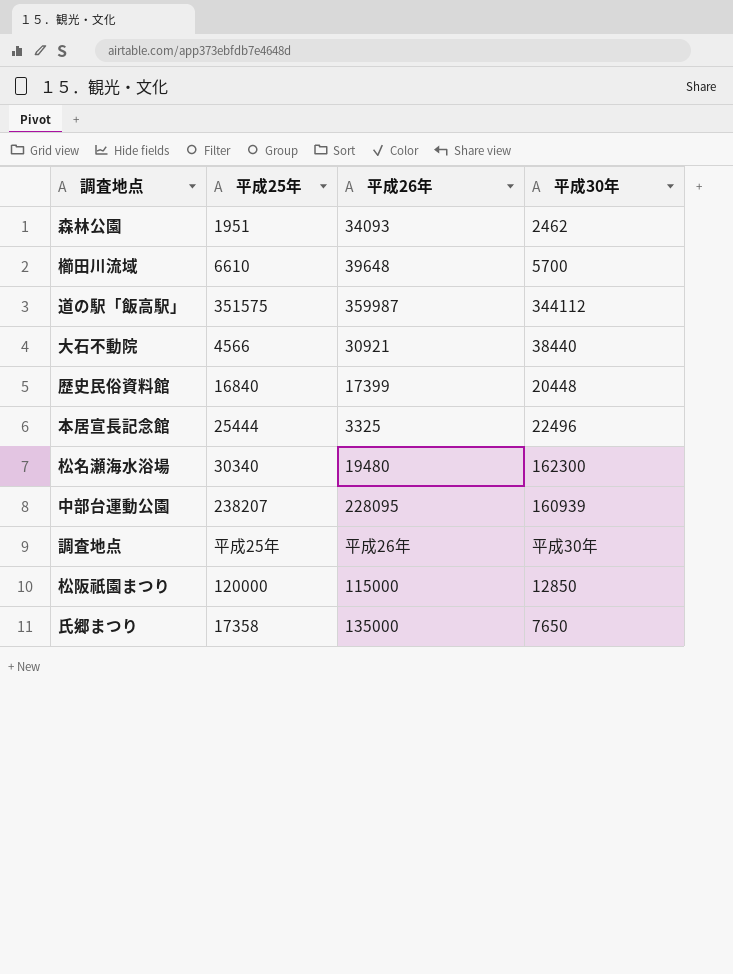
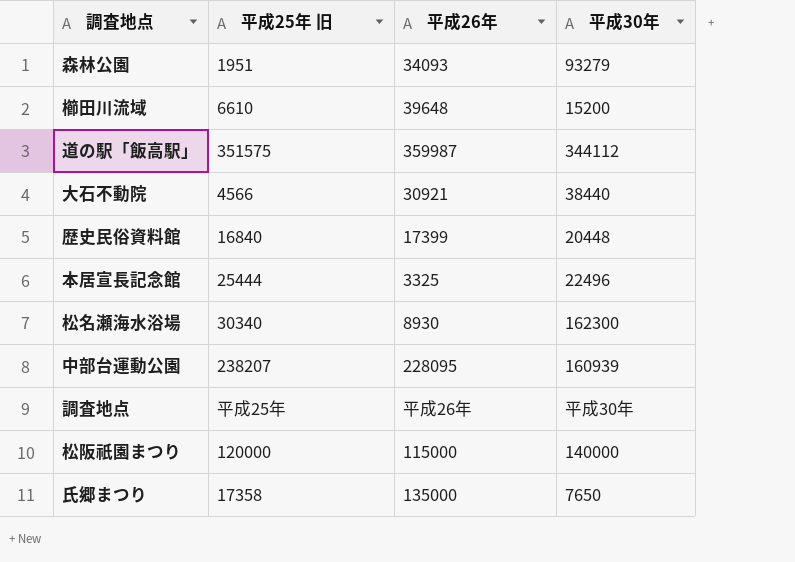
column name: 平成25年 -> 平成25年 旧
森林公園 | 平成30年: 2462 -> 93279
櫛田川流域 | 平成30年: 5700 -> 15200
松名瀬海水浴場 | 平成26年: 19480 -> 8930
松阪祇園まつり | 平成30年: 12850 -> 140000

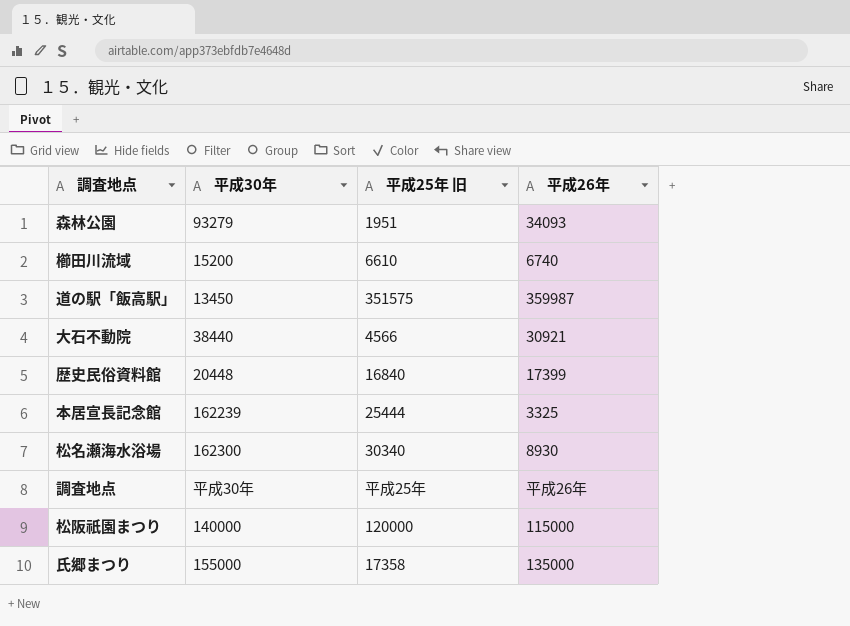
column 平成30年 | position: 4 -> 2
row 中部台運動公園: 238207 | 228095 | 160939 -> none
櫛田川流域 | 平成26年: 39648 -> 6740
道の駅「飯高駅」 | 平成30年: 344112 -> 13450
本居宣長記念館 | 平成30年: 22496 -> 162239
氏郷まつり | 平成30年: 7650 -> 155000

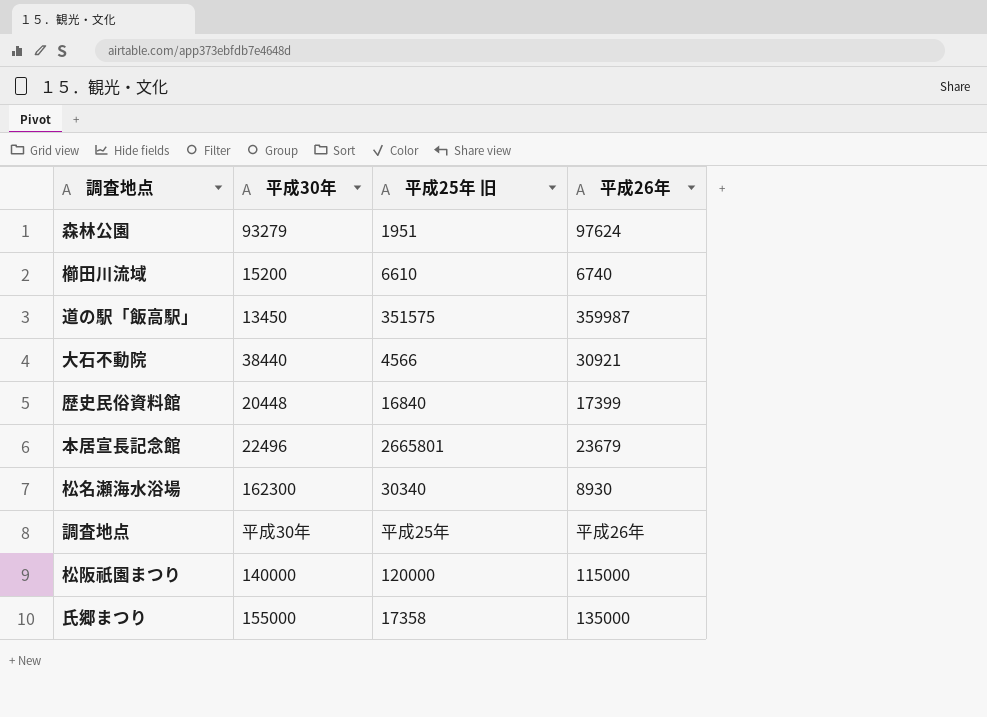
森林公園 | 平成26年: 34093 -> 97624
本居宣長記念館 | 平成30年: 162239 -> 22496
本居宣長記念館 | 平成25年 旧: 25444 -> 2665801
本居宣長記念館 | 平成26年: 3325 -> 23679

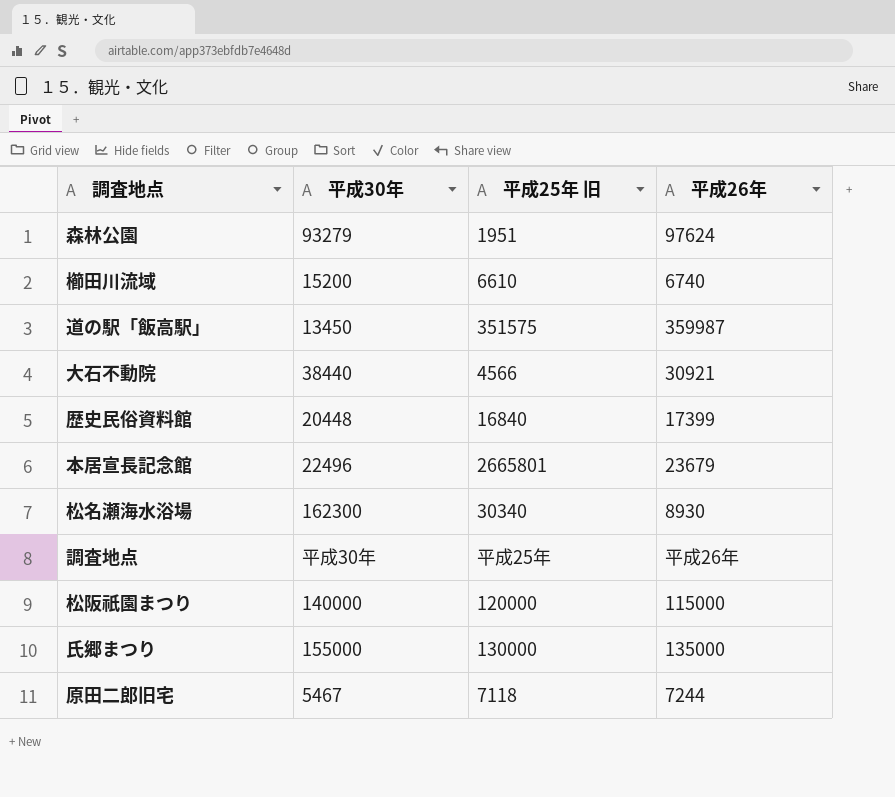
氏郷まつり | 平成25年 旧: 17358 -> 130000
row 原田二郎旧宅: none -> 5467 | 7118 | 7244

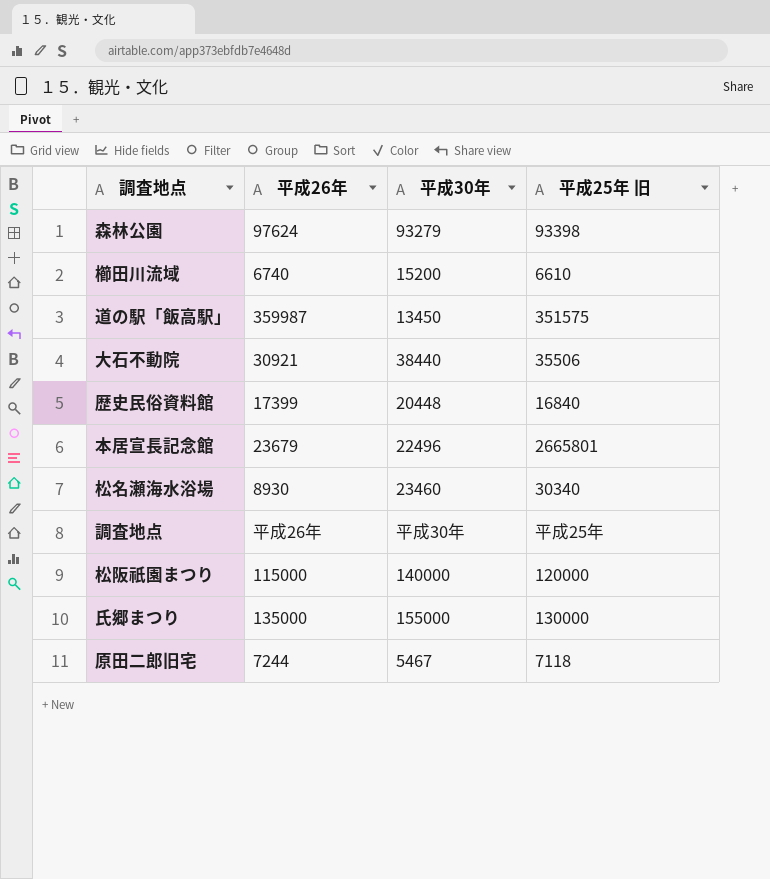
column 平成26年 | position: 4 -> 2
森林公園 | 平成25年 旧: 1951 -> 93398
大石不動院 | 平成25年 旧: 4566 -> 35506
松名瀬海水浴場 | 平成30年: 162300 -> 23460

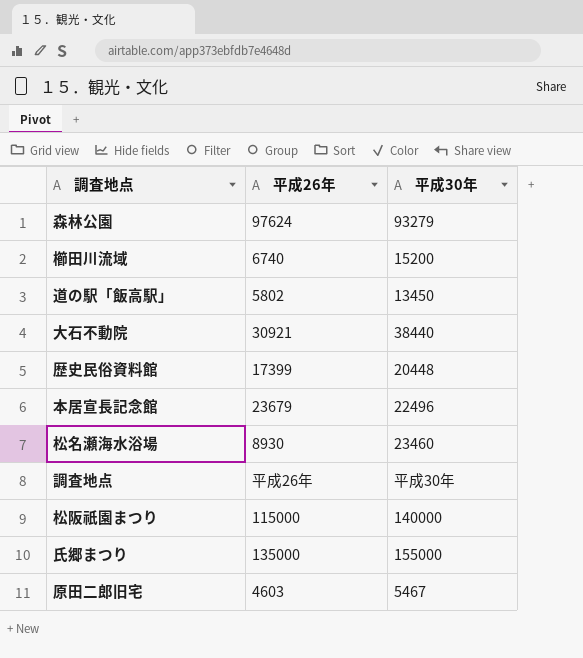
column 平成25年 旧 | position: 4 -> none
道の駅「飯高駅」 | 平成26年: 359987 -> 5802
原田二郎旧宅 | 平成26年: 7244 -> 4603

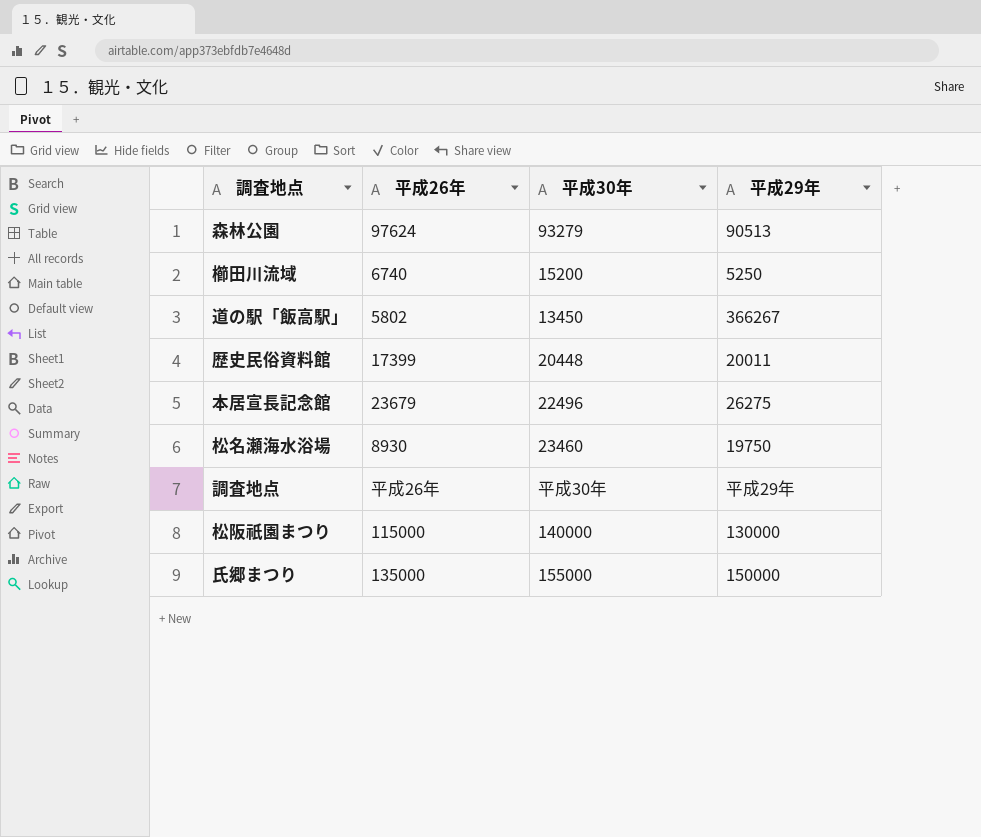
column 平成29年 | position: none -> 4
row 大石不動院: 30921 | 38440 -> none
row 原田二郎旧宅: 4603 | 5467 -> none

